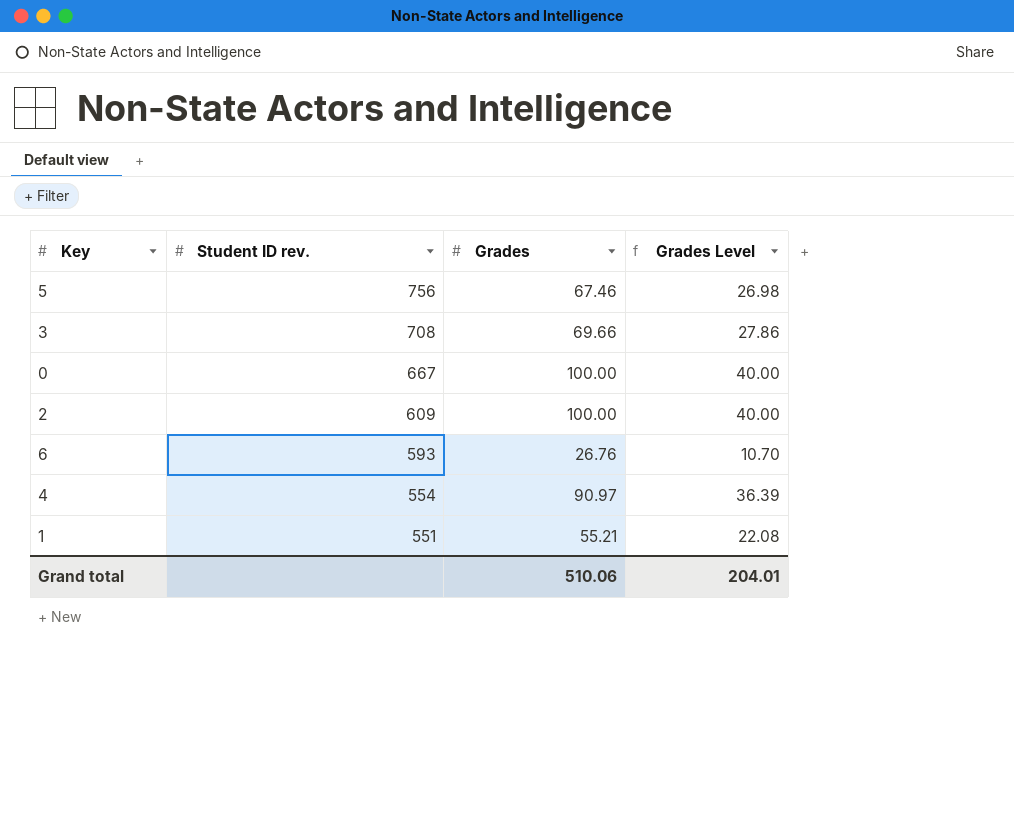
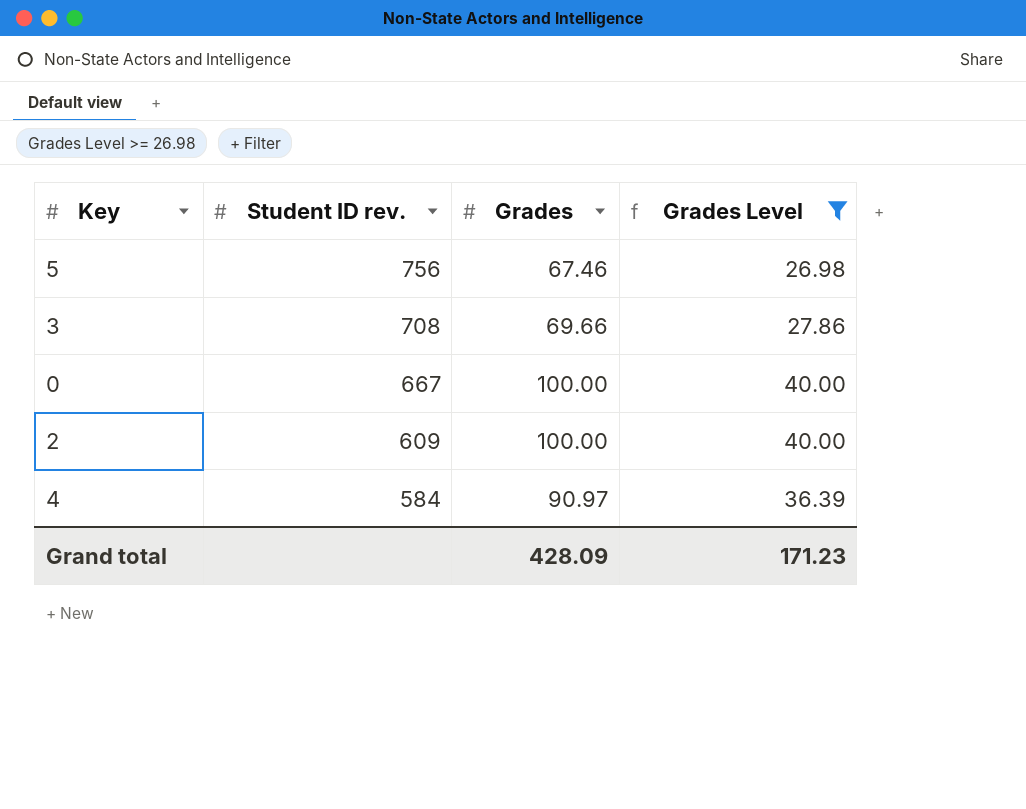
filter: none -> Grades Level >= 26.98
4 | Student ID rev.: 554 -> 584
Grand total | Grades: 510.06 -> 428.09
Grand total | Grades Level: 204.01 -> 171.23

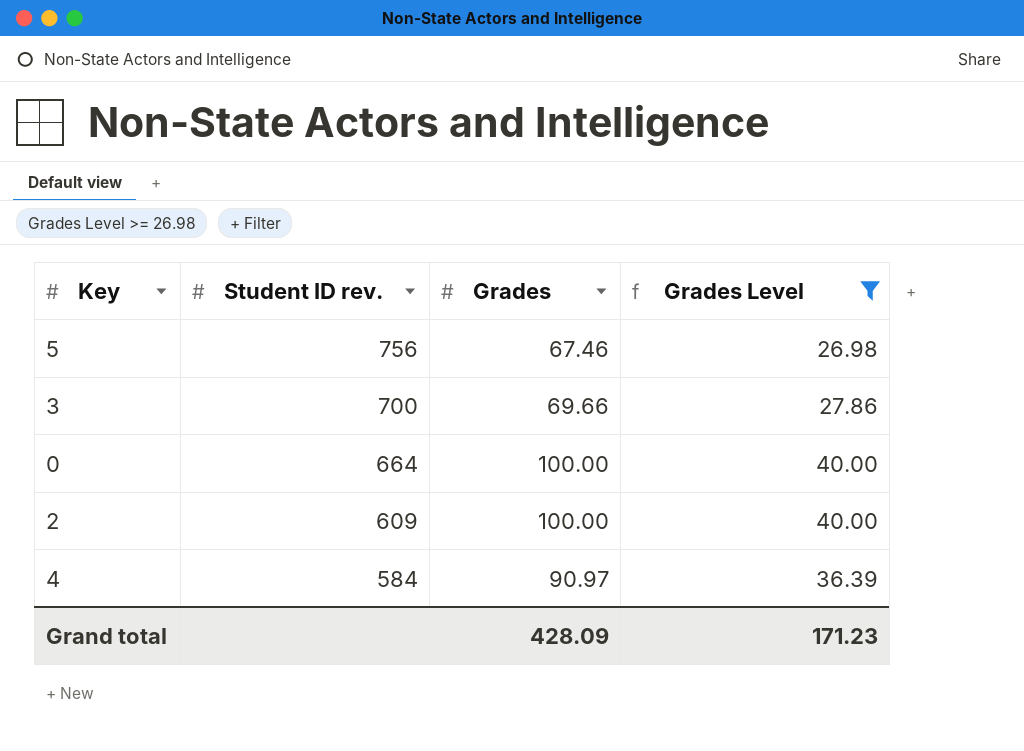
3 | Student ID rev.: 708 -> 700
0 | Student ID rev.: 667 -> 664

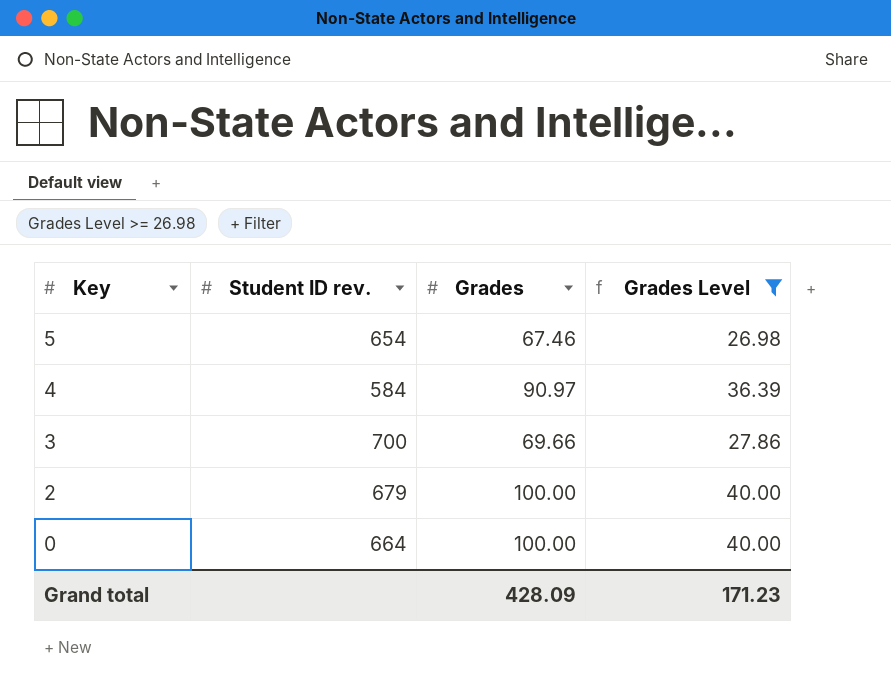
row order: Student ID rev. descending -> Key descending
5 | Student ID rev.: 756 -> 654
2 | Student ID rev.: 609 -> 679

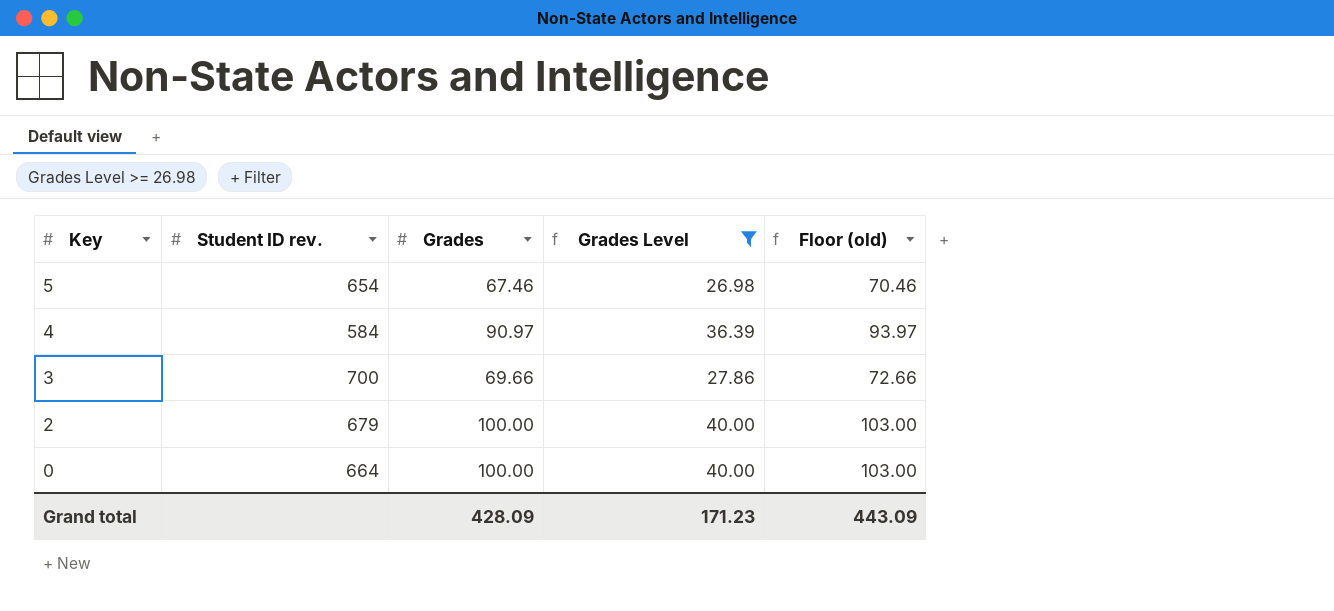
column Floor (old) | formula: none -> [Grades] + 3

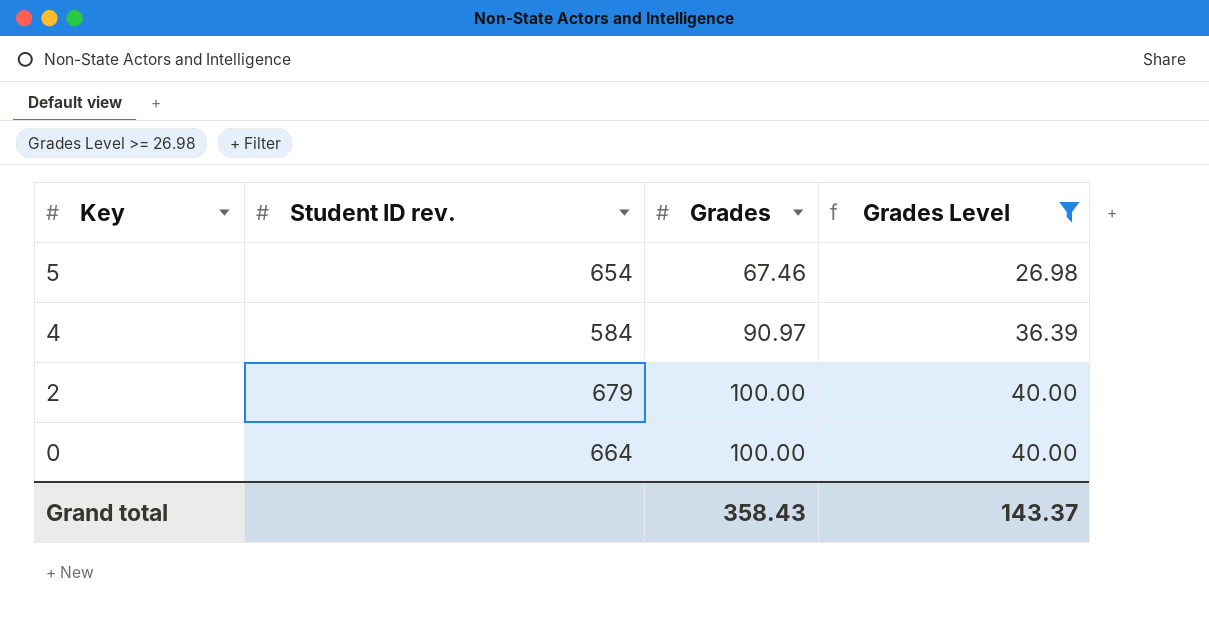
column Floor (old) | formula: [Grades] + 3 -> none
row 3: 700 | 69.66 | 27.86 | 72.66 -> none
Grand total | Grades: 428.09 -> 358.43
Grand total | Grades Level: 171.23 -> 143.37

